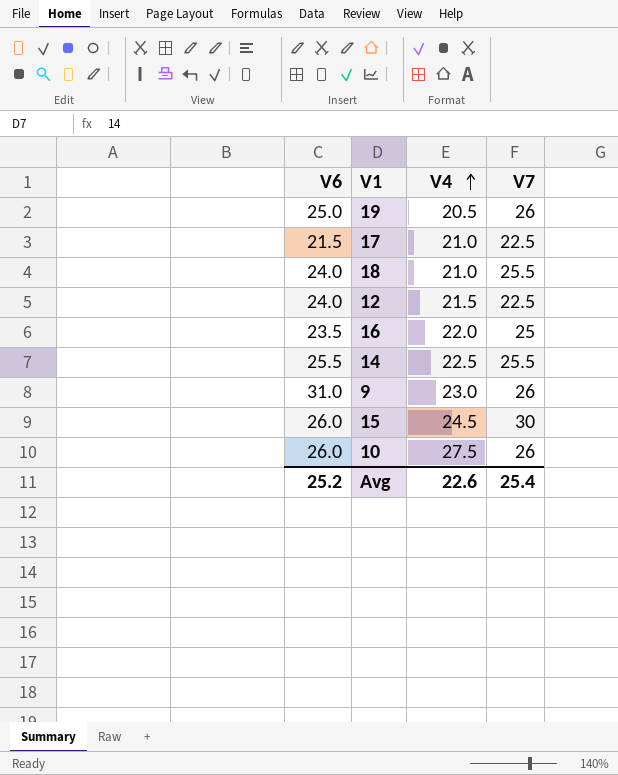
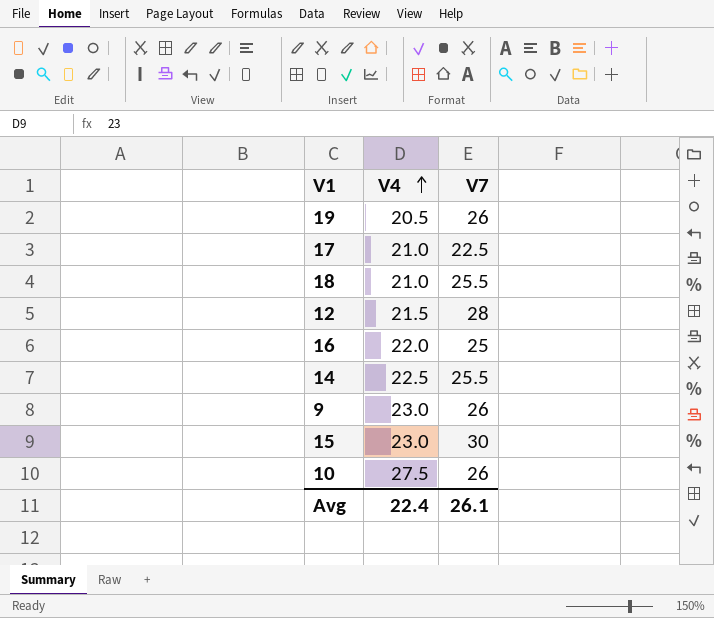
column V6 | position: 1 -> none
12 | V7: 22.5 -> 28
15 | V4: 24.5 -> 23.0
Avg | V4: 22.6 -> 22.4
Avg | V7: 25.4 -> 26.1

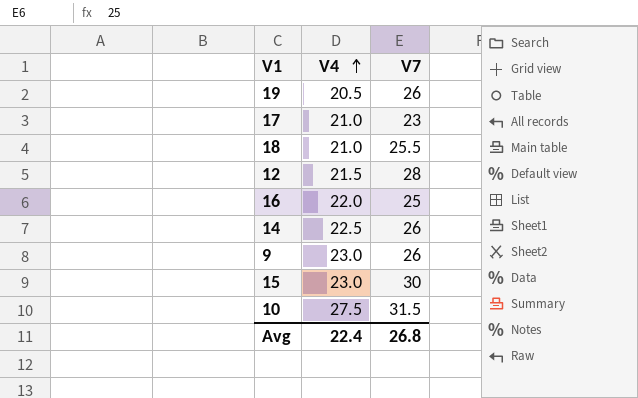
17 | V7: 22.5 -> 23
14 | V7: 25.5 -> 26
10 | V7: 26 -> 31.5
Avg | V7: 26.1 -> 26.8

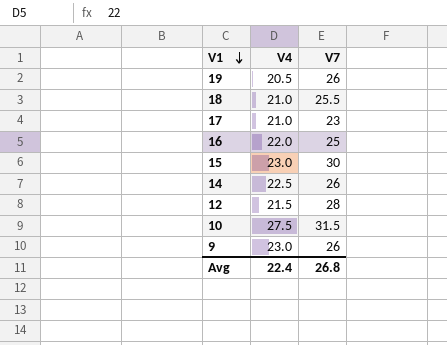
row order: V4 ascending -> V1 descending

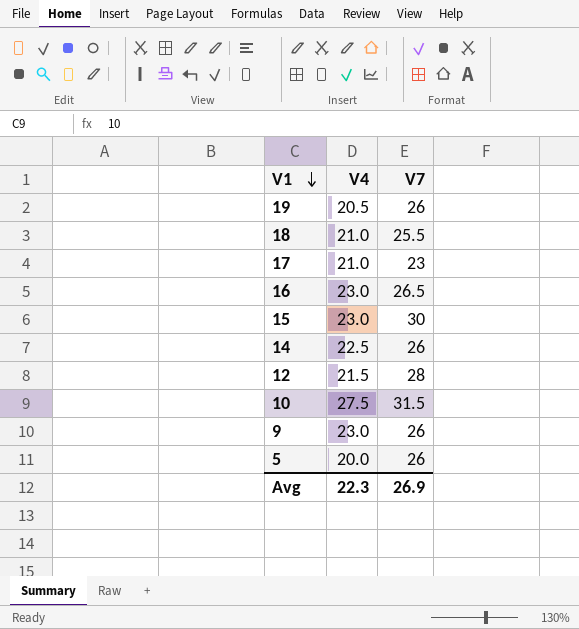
16 | V4: 22.0 -> 23.0
16 | V7: 25 -> 26.5
row 5: none -> 20.0 | 26
Avg | V4: 22.4 -> 22.3
Avg | V7: 26.8 -> 26.9

